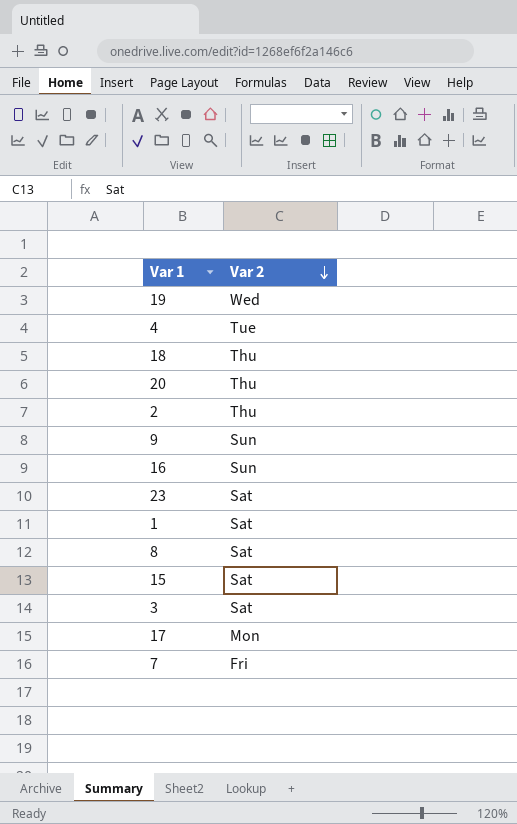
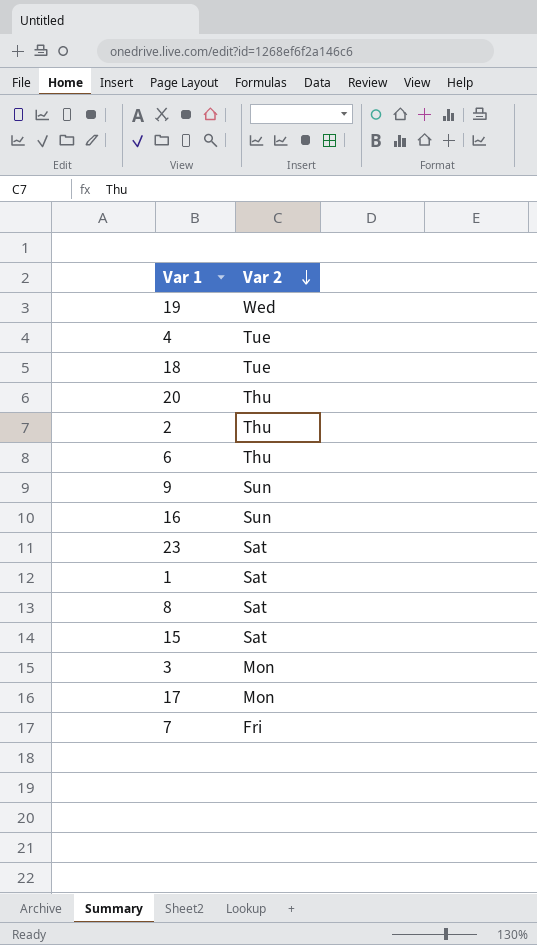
18 | Var 2: Thu -> Tue
row 6: none -> Thu
3 | Var 2: Sat -> Mon

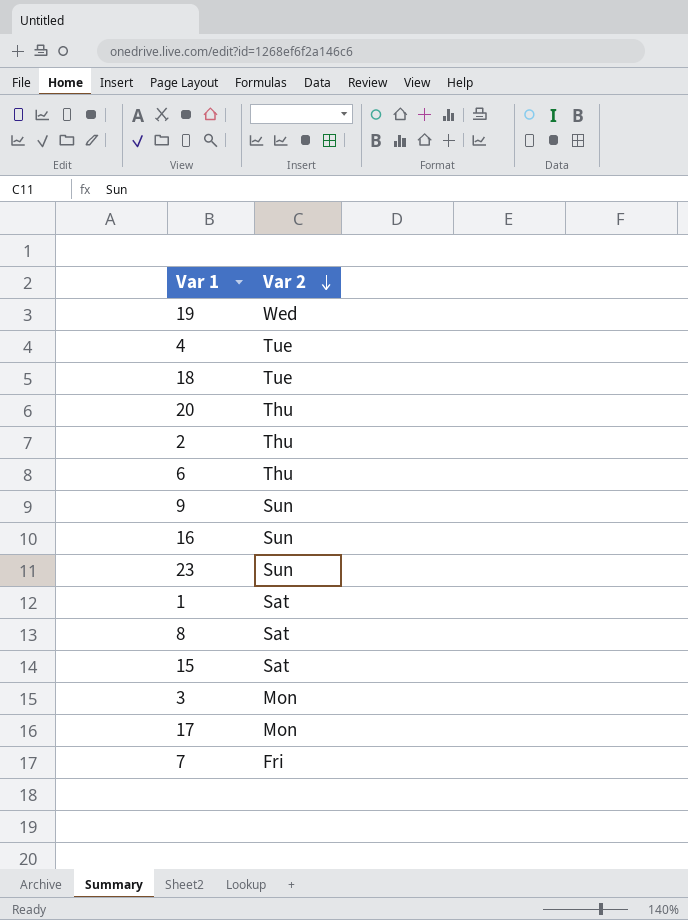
23 | Var 2: Sat -> Sun

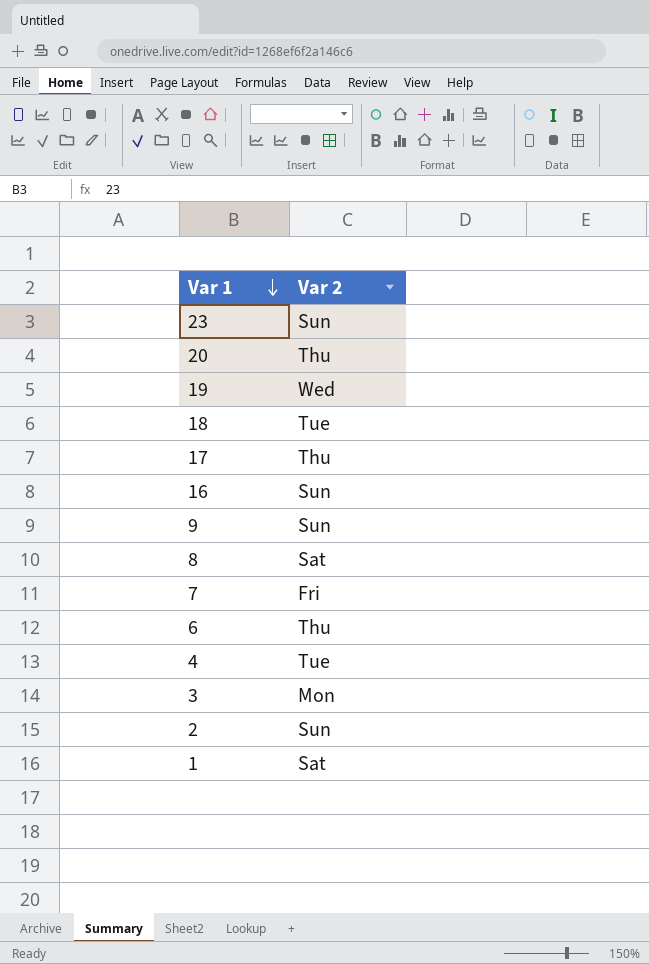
row order: Var 2 descending -> Var 1 descending
row 15: Sat -> none
17 | Var 2: Mon -> Thu
2 | Var 2: Thu -> Sun

